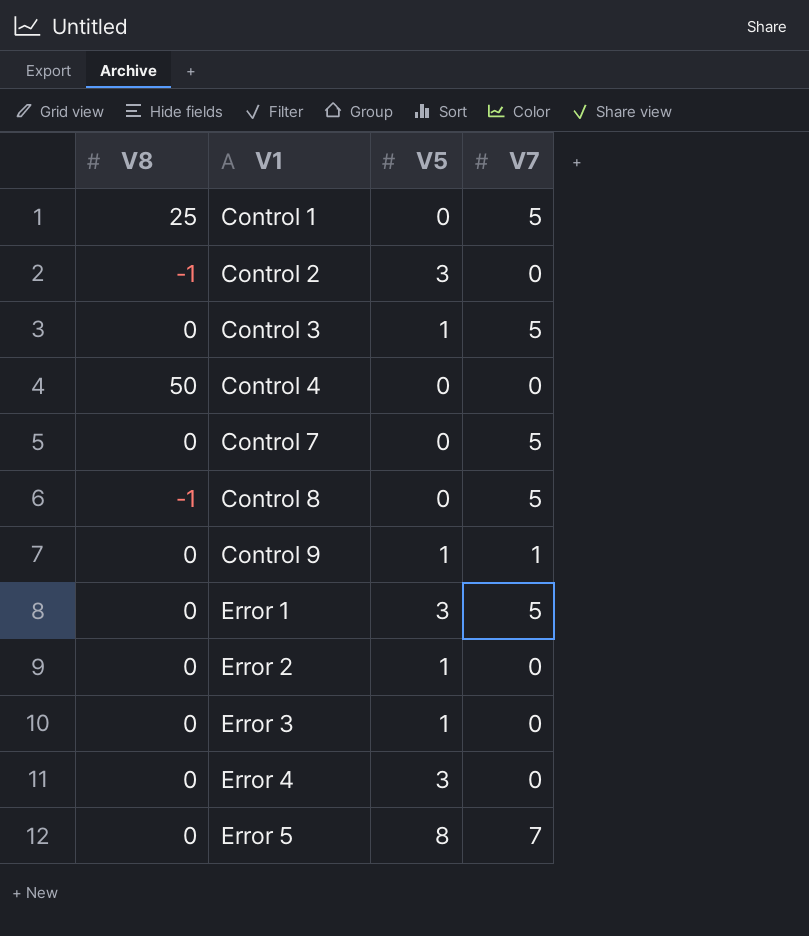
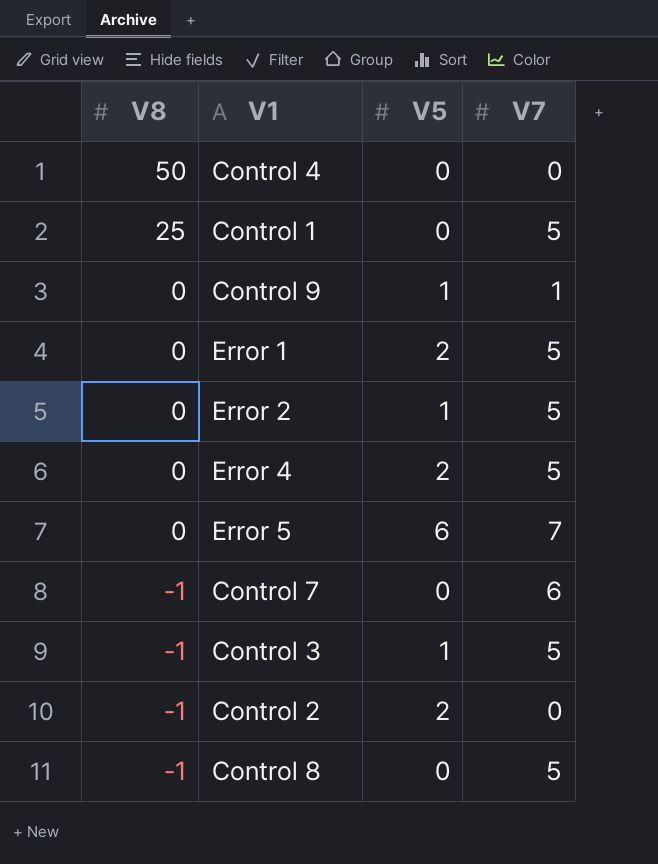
row order: V1 ascending -> V8 descending
row Error 3: 0 | 1 | 0 -> none
Error 1 | V5: 3 -> 2
Error 2 | V7: 0 -> 5
Error 4 | V5: 3 -> 2
Error 4 | V7: 0 -> 5
Error 5 | V5: 8 -> 6
Control 7 | V8: 0 -> -1
Control 7 | V7: 5 -> 6
Control 3 | V8: 0 -> -1
Control 2 | V5: 3 -> 2

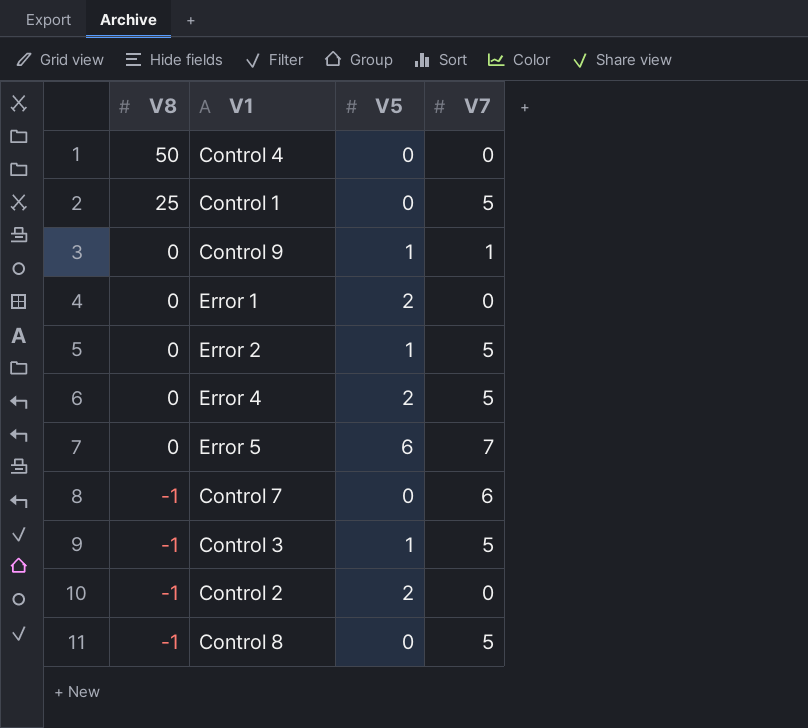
Error 1 | V7: 5 -> 0

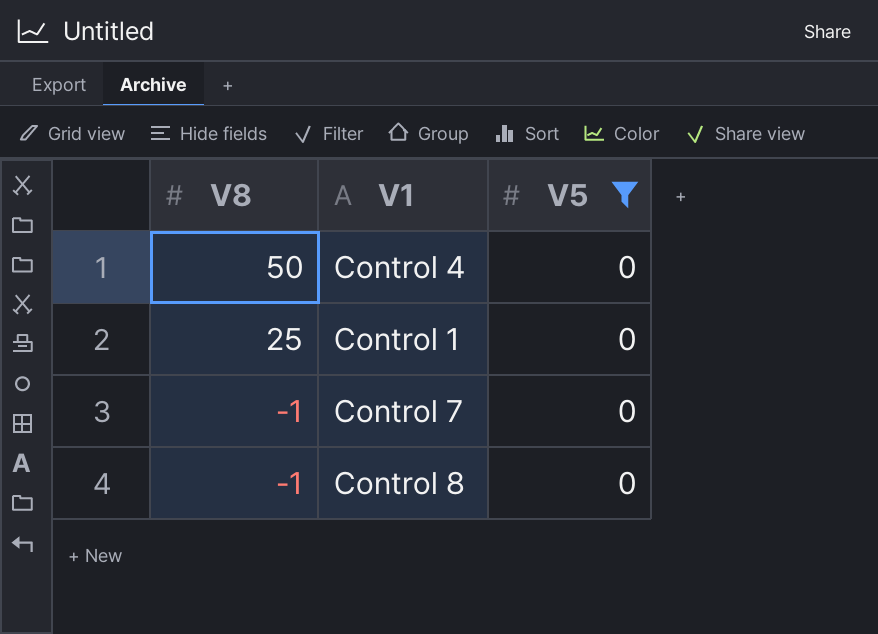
filter: none -> V5 = 0
column V7 | position: 4 -> none

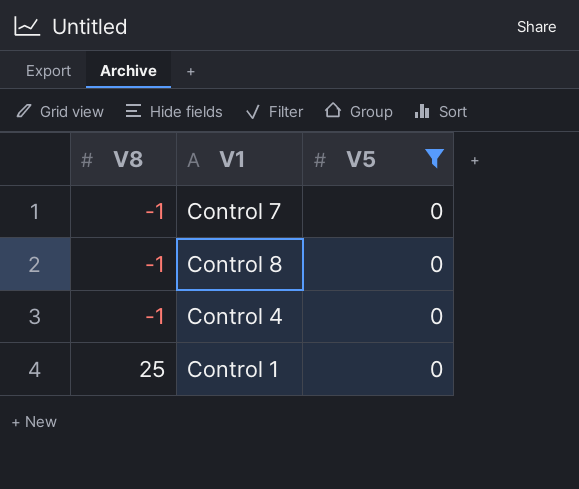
row order: V8 descending -> V8 ascending
Control 4 | V8: 50 -> -1

